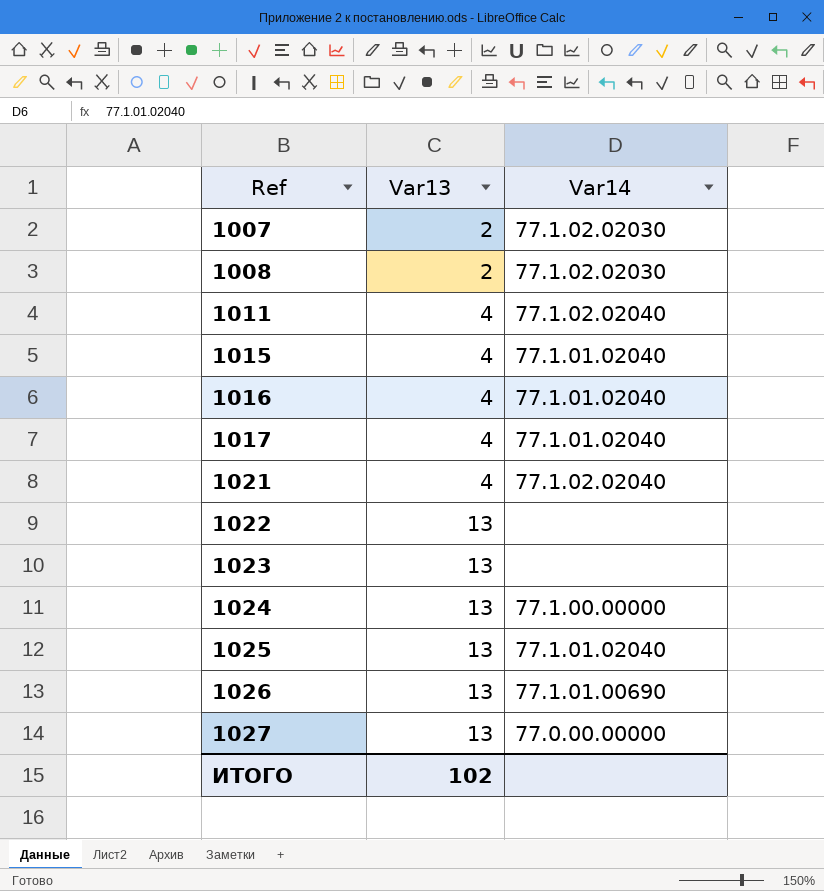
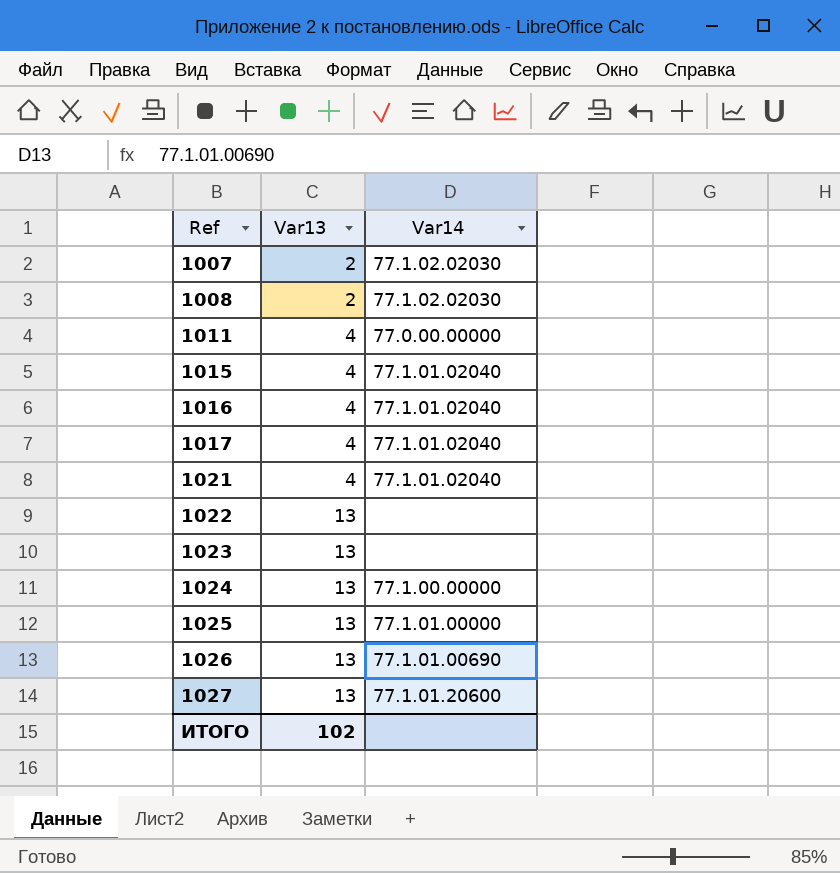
1011 | Var14: 77.1.02.02040 -> 77.0.00.00000
1021 | Var14: 77.1.02.02040 -> 77.1.01.02040
1025 | Var14: 77.1.01.02040 -> 77.1.01.00000
1027 | Var14: 77.0.00.00000 -> 77.1.01.20600

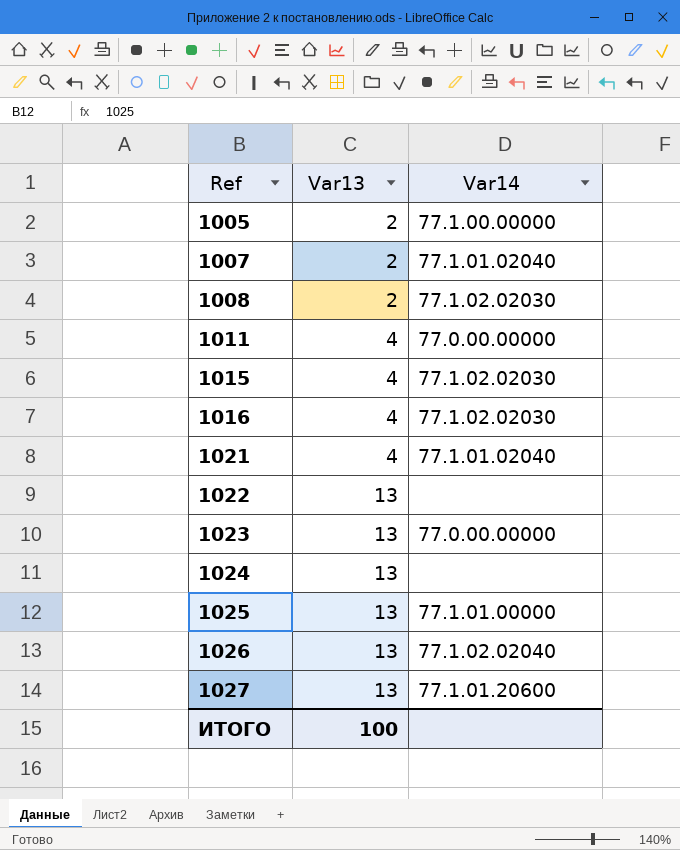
row 1017: 4 | 77.1.01.02040 -> none
row 1005: none -> 2 | 77.1.00.00000
1007 | Var14: 77.1.02.02030 -> 77.1.01.02040
1015 | Var14: 77.1.01.02040 -> 77.1.02.02030
1016 | Var14: 77.1.01.02040 -> 77.1.02.02030
1023 | Var14: none -> 77.0.00.00000
1024 | Var14: 77.1.00.00000 -> none
1026 | Var14: 77.1.01.00690 -> 77.1.02.02040
ИТОГО | Var13: 102 -> 100

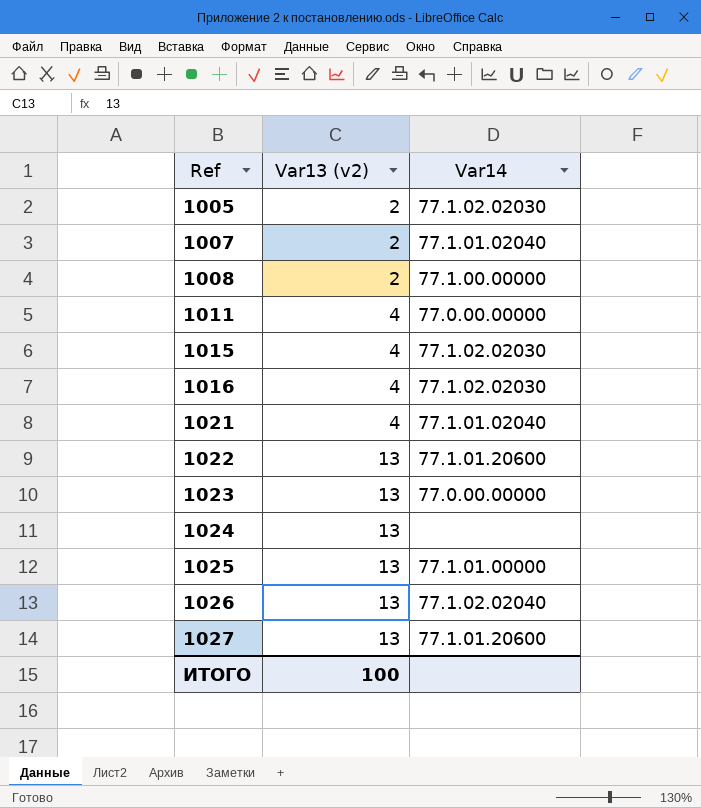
column name: Var13 -> Var13 (v2)
1005 | Var14: 77.1.00.00000 -> 77.1.02.02030
1008 | Var14: 77.1.02.02030 -> 77.1.00.00000
1022 | Var14: none -> 77.1.01.20600

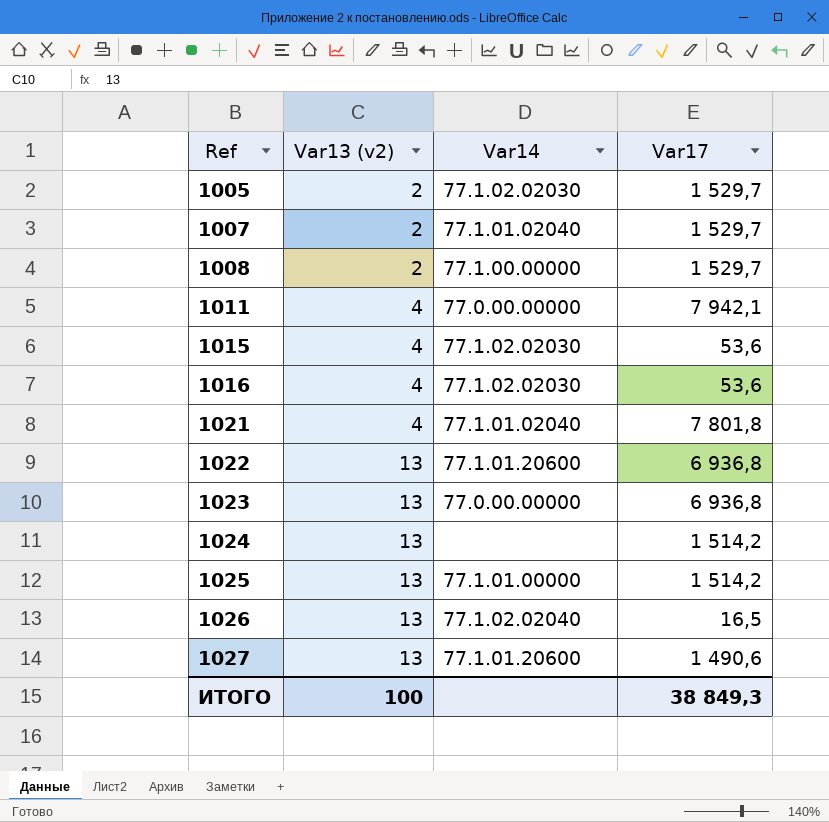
column Var17 | position: none -> 4

